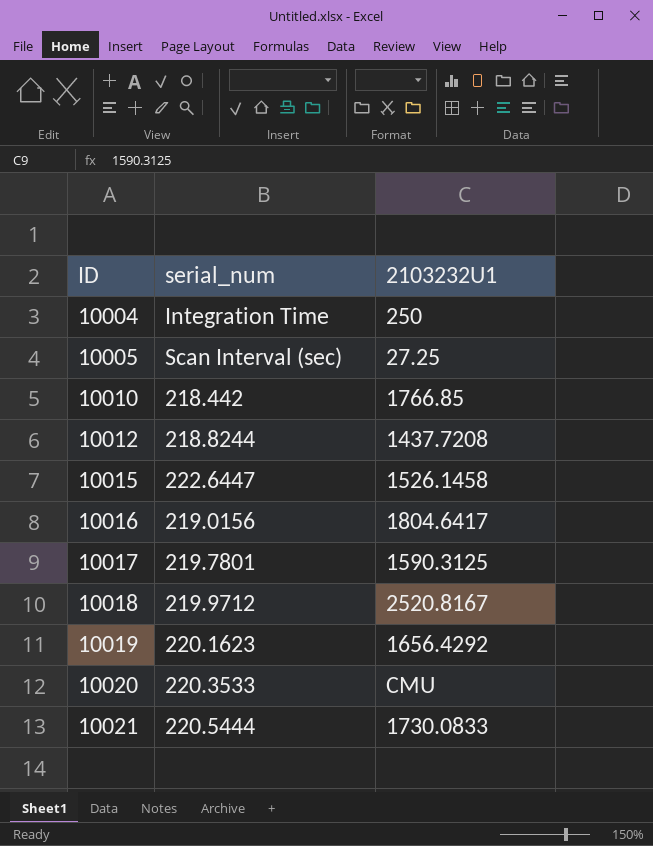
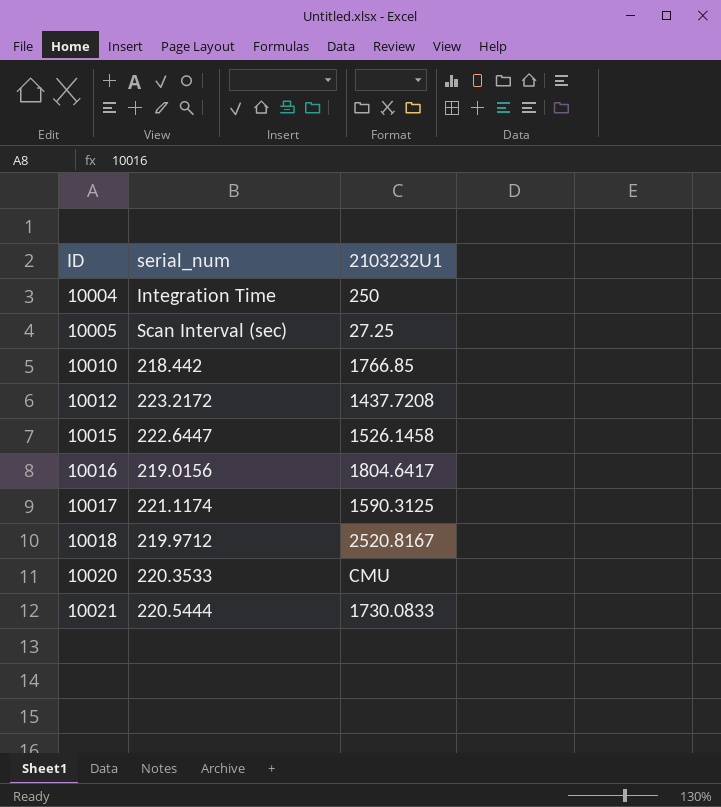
row 10019: 220.1623 | 1656.4292 -> none
10012 | serial_num: 218.8244 -> 223.2172
10017 | serial_num: 219.7801 -> 221.1174

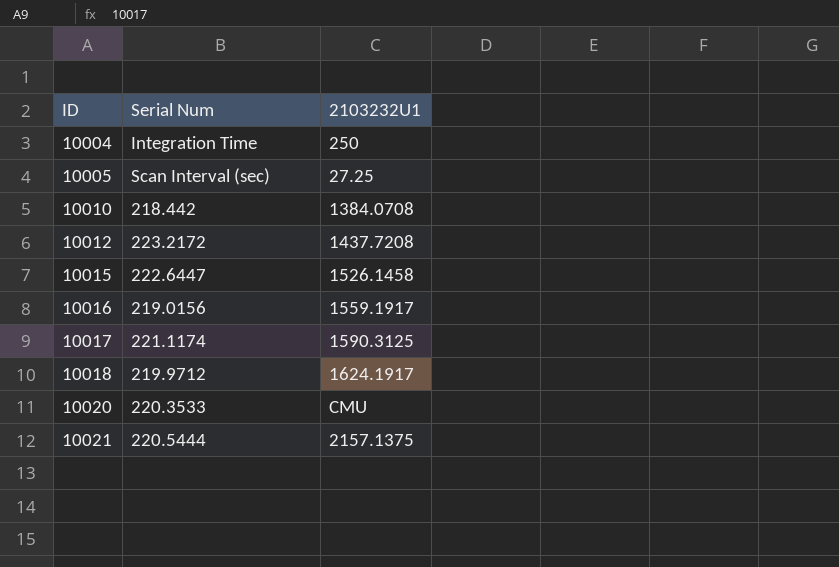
column name: serial_num -> Serial Num
10010 | 2103232U1: 1766.85 -> 1384.0708
10016 | 2103232U1: 1804.6417 -> 1559.1917
10018 | 2103232U1: 2520.8167 -> 1624.1917
10021 | 2103232U1: 1730.0833 -> 2157.1375

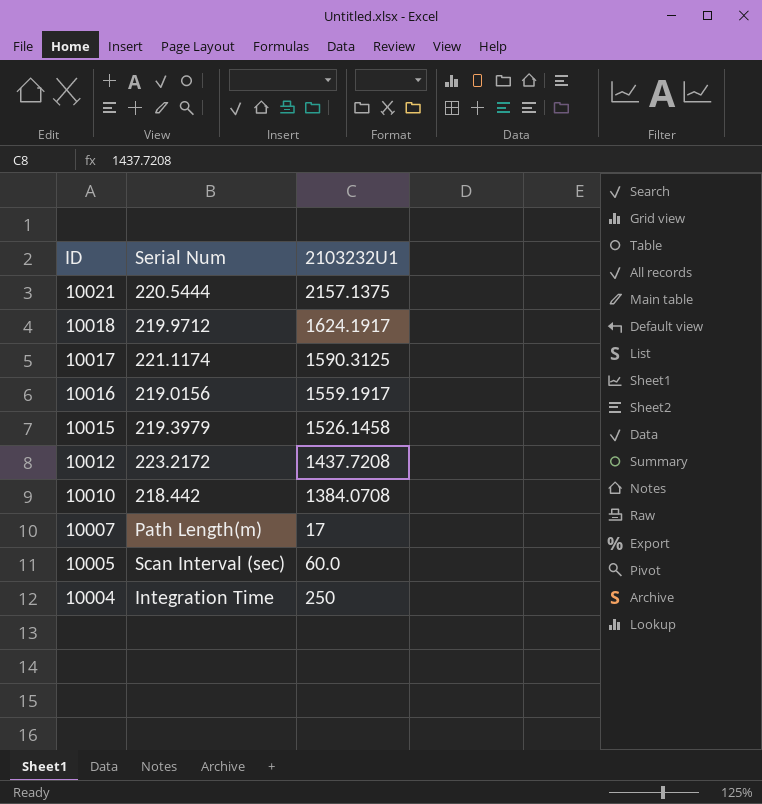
row order: ID ascending -> ID descending
row 10020: 220.3533 | CMU -> none
10015 | Serial Num: 222.6447 -> 219.3979
row 10007: none -> Path Length(m) | 17
10005 | 2103232U1: 27.25 -> 60.0

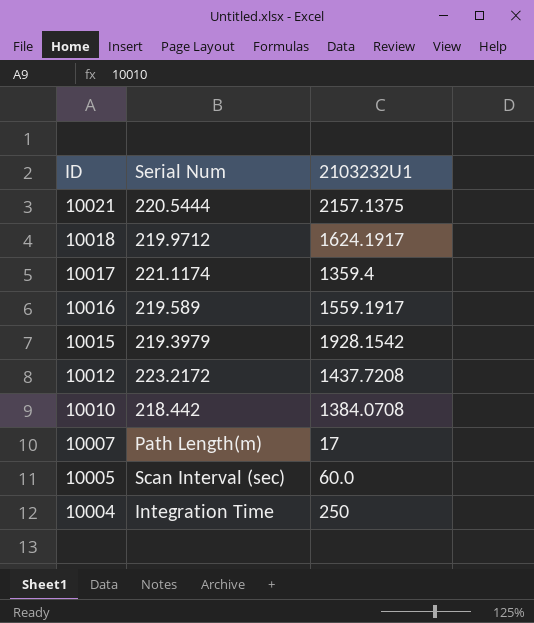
10017 | 2103232U1: 1590.3125 -> 1359.4
10016 | Serial Num: 219.0156 -> 219.589
10015 | 2103232U1: 1526.1458 -> 1928.1542

